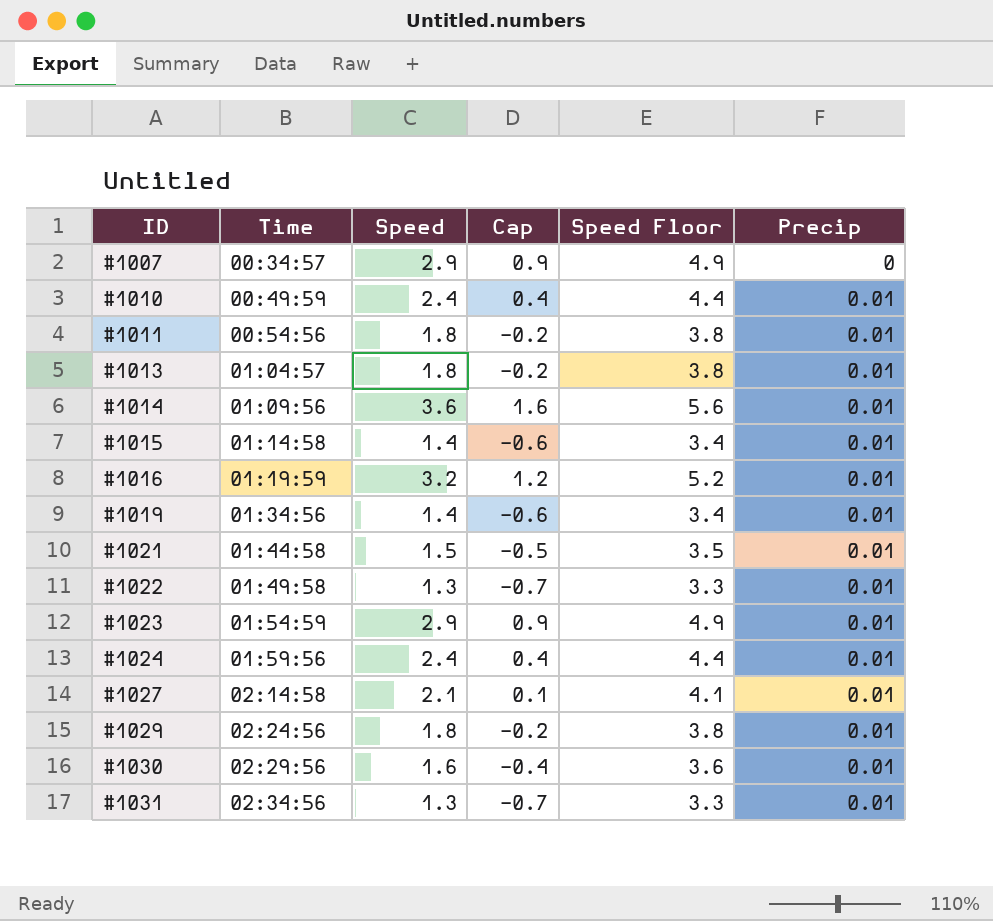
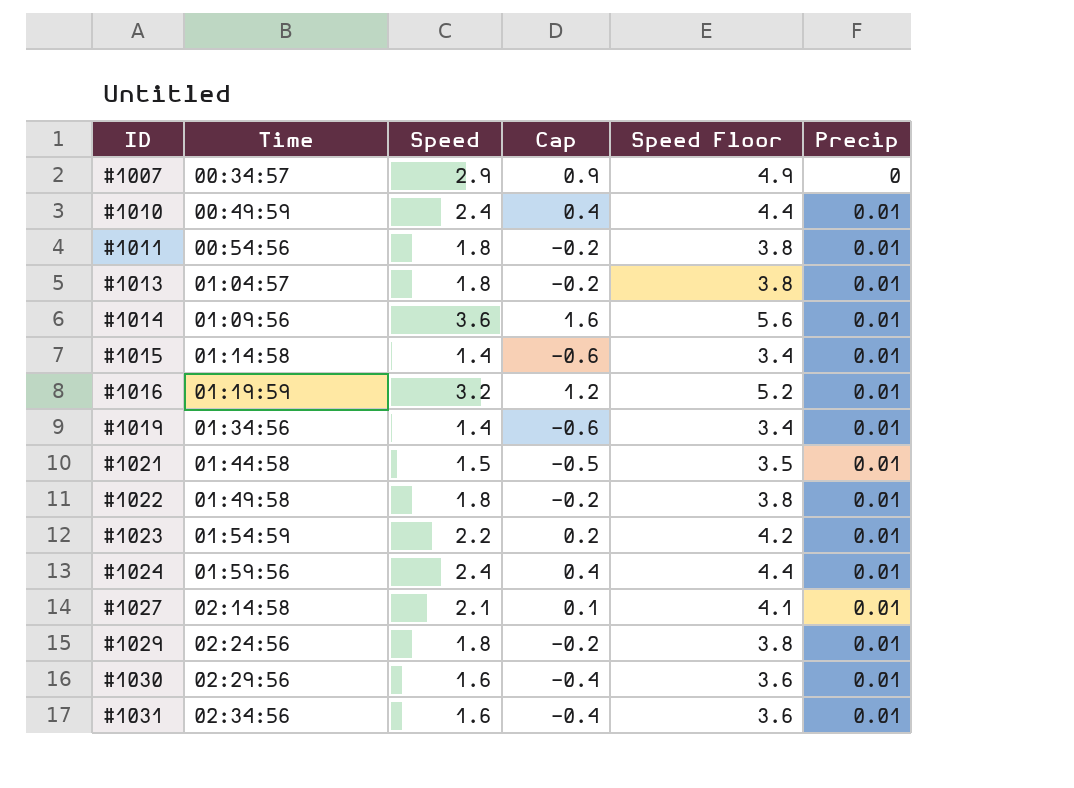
#1022 | Speed: 1.3 -> 1.8
#1022 | Cap: -0.7 -> -0.2
#1022 | Speed Floor: 3.3 -> 3.8
#1023 | Speed: 2.9 -> 2.2
#1023 | Cap: 0.9 -> 0.2
#1023 | Speed Floor: 4.9 -> 4.2
#1031 | Speed: 1.3 -> 1.6
#1031 | Cap: -0.7 -> -0.4
#1031 | Speed Floor: 3.3 -> 3.6

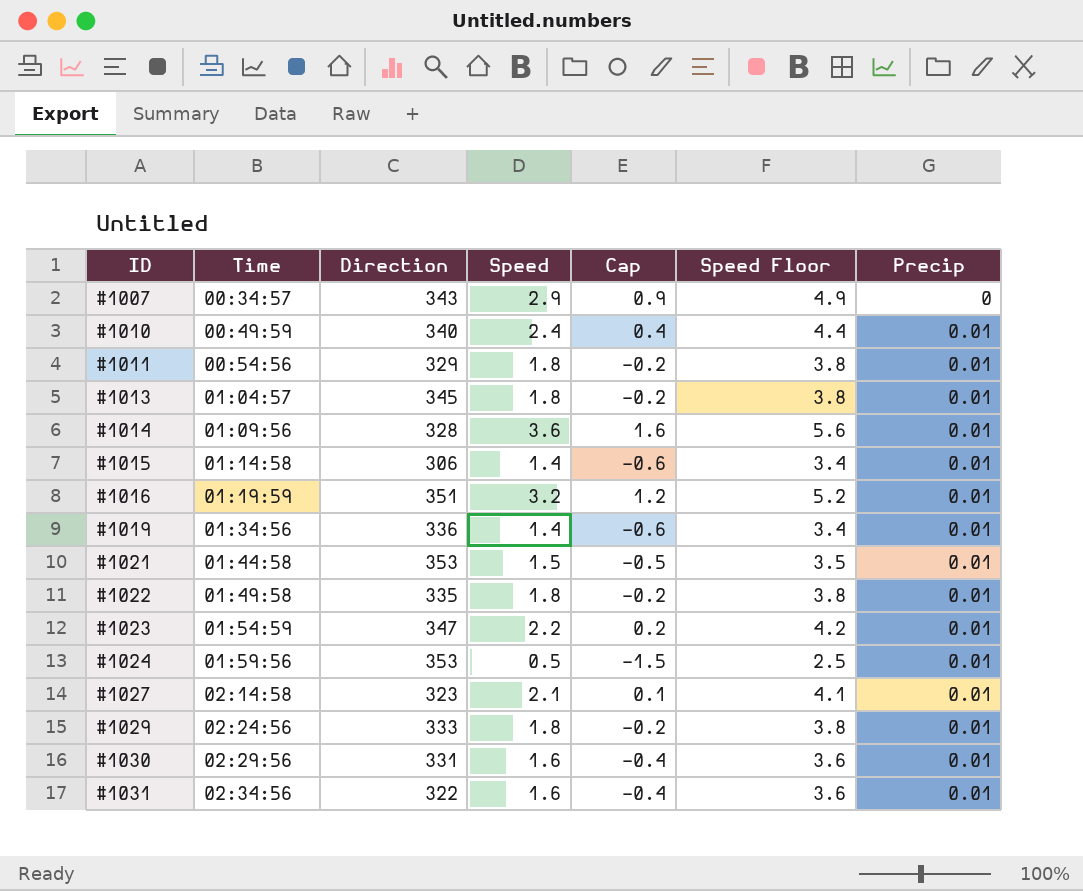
column Direction | position: none -> 3
#1024 | Speed: 2.4 -> 0.5
#1024 | Cap: 0.4 -> -1.5
#1024 | Speed Floor: 4.4 -> 2.5

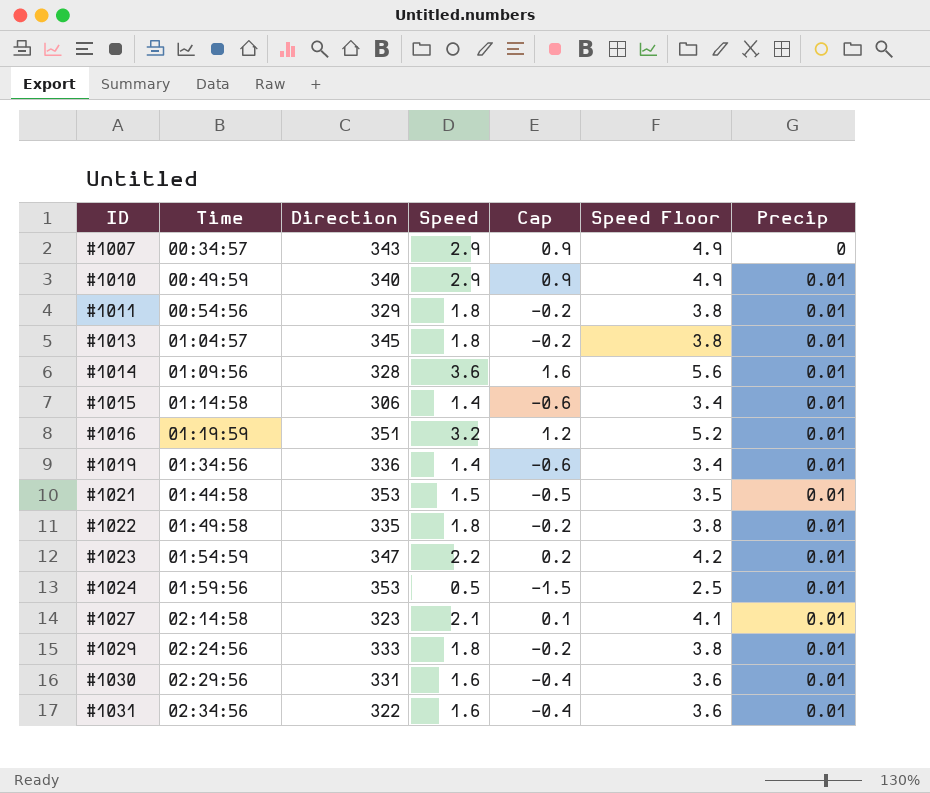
#1010 | Speed: 2.4 -> 2.9
#1010 | Cap: 0.4 -> 0.9
#1010 | Speed Floor: 4.4 -> 4.9

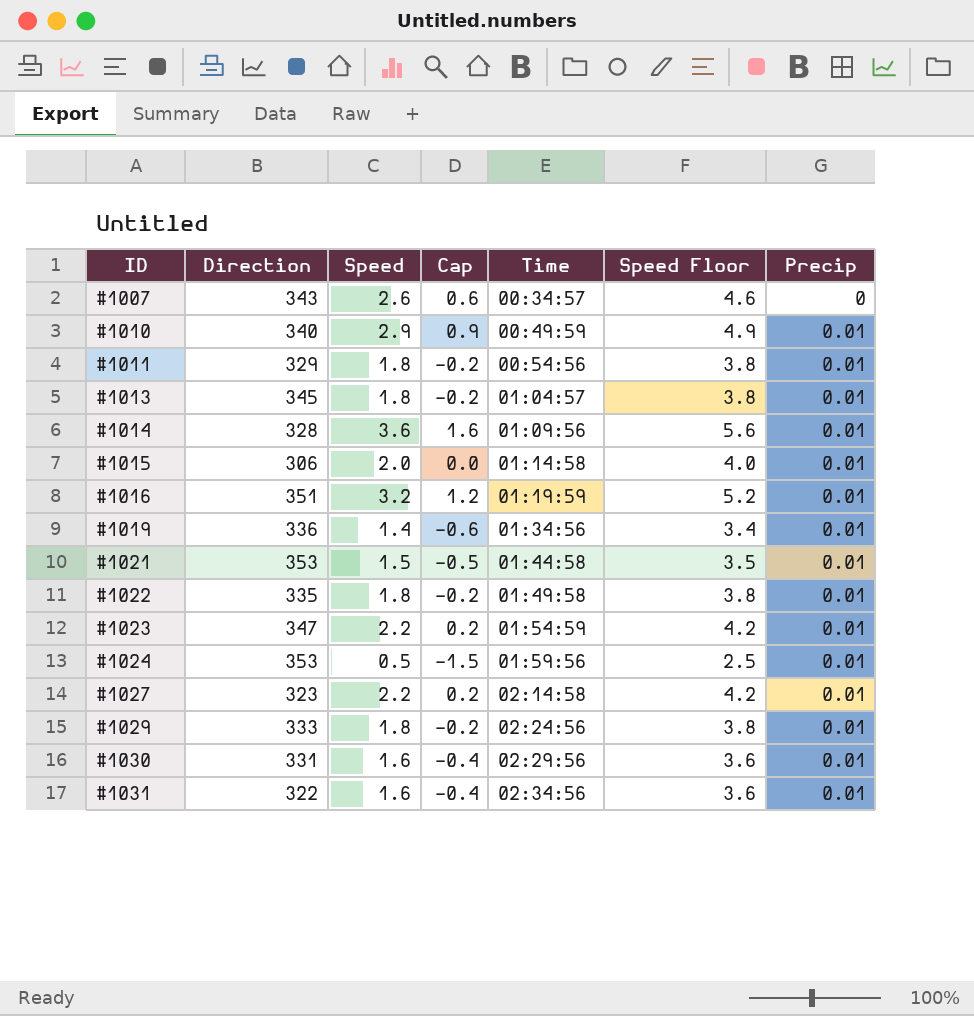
column Time | position: 2 -> 5
#1007 | Speed: 2.9 -> 2.6
#1007 | Cap: 0.9 -> 0.6
#1007 | Speed Floor: 4.9 -> 4.6
#1015 | Speed: 1.4 -> 2.0
#1015 | Cap: -0.6 -> 0.0
#1015 | Speed Floor: 3.4 -> 4.0
#1027 | Speed: 2.1 -> 2.2
#1027 | Cap: 0.1 -> 0.2
#1027 | Speed Floor: 4.1 -> 4.2

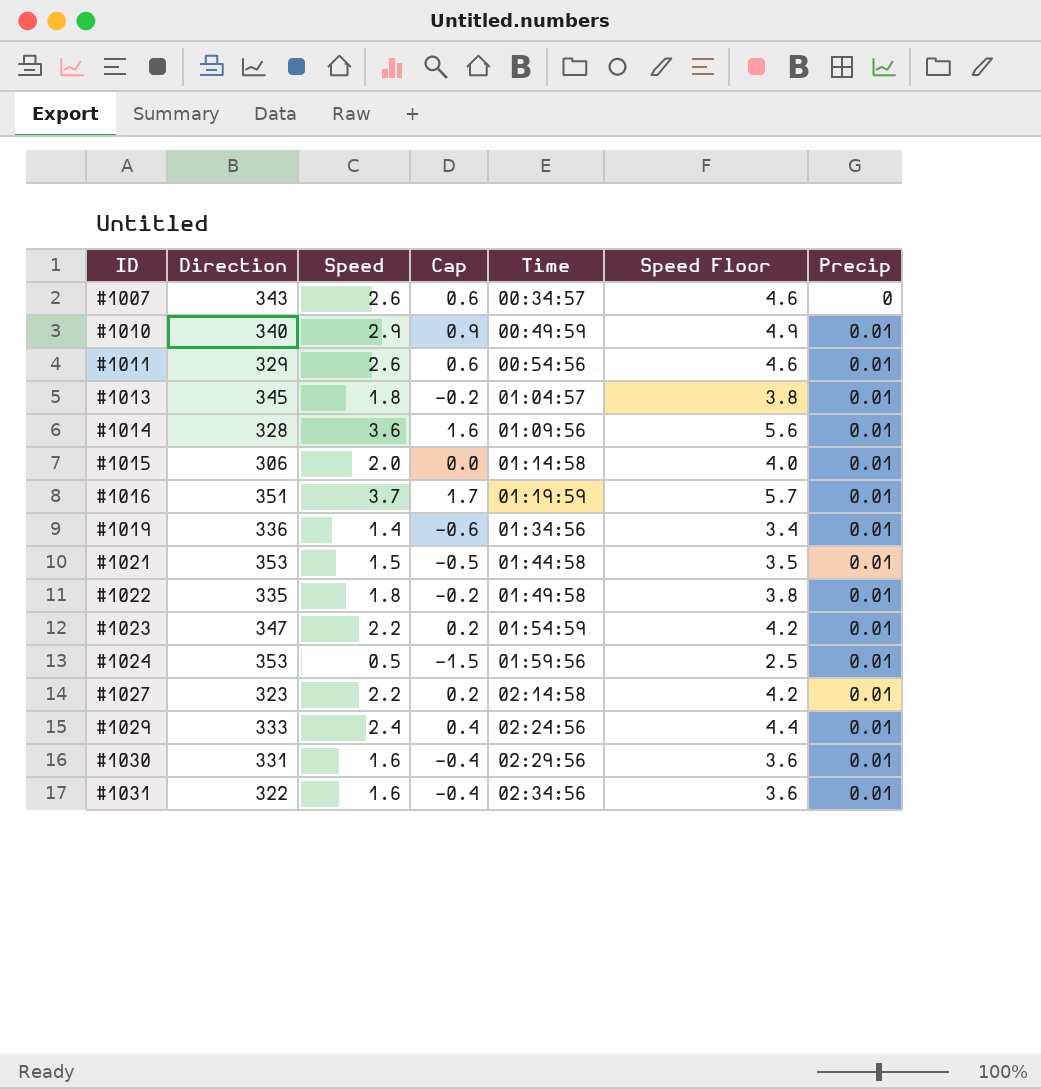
#1011 | Speed: 1.8 -> 2.6
#1011 | Cap: -0.2 -> 0.6
#1011 | Speed Floor: 3.8 -> 4.6
#1016 | Speed: 3.2 -> 3.7
#1016 | Cap: 1.2 -> 1.7
#1016 | Speed Floor: 5.2 -> 5.7
#1029 | Speed: 1.8 -> 2.4
#1029 | Cap: -0.2 -> 0.4
#1029 | Speed Floor: 3.8 -> 4.4

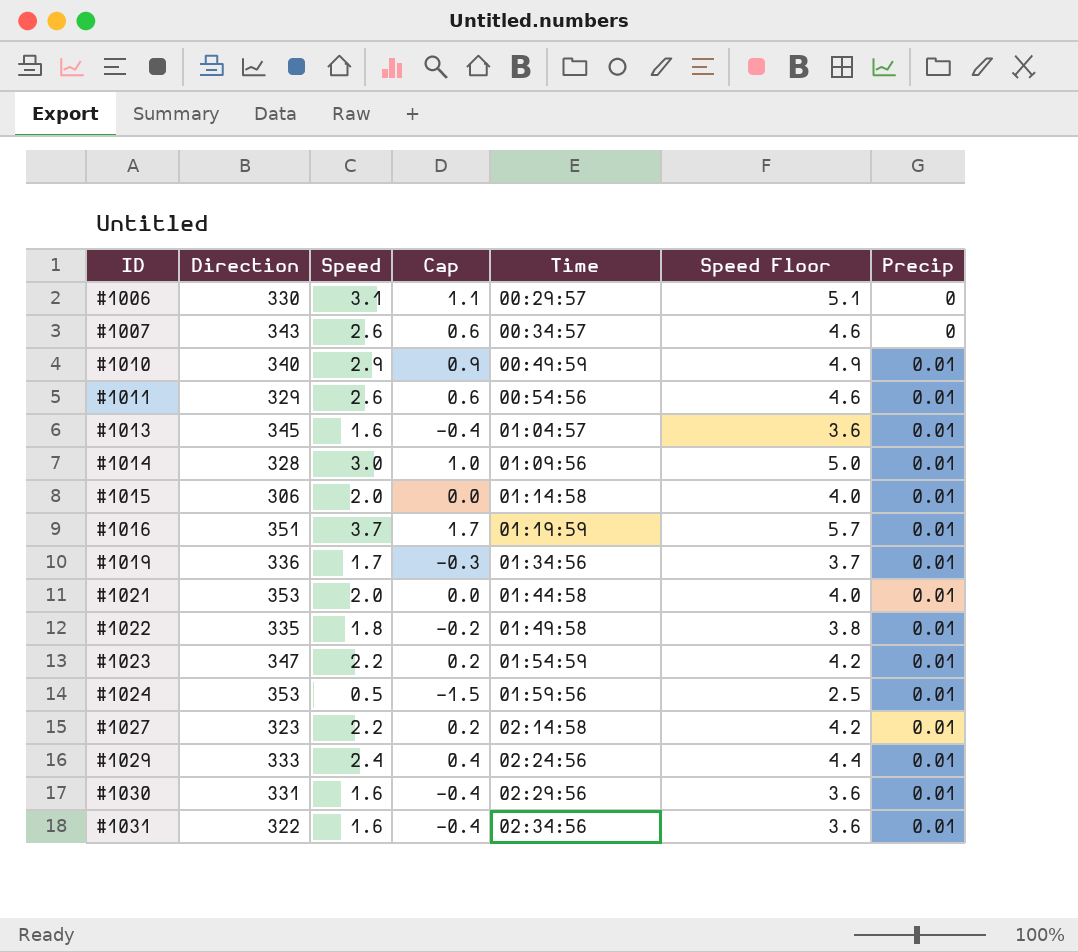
row #1006: none -> 330 | 3.1 | 1.1 | 00:29:57 | 5.1 | 0
#1013 | Speed: 1.8 -> 1.6
#1013 | Cap: -0.2 -> -0.4
#1013 | Speed Floor: 3.8 -> 3.6
#1014 | Speed: 3.6 -> 3.0
#1014 | Cap: 1.6 -> 1.0
#1014 | Speed Floor: 5.6 -> 5.0
#1019 | Speed: 1.4 -> 1.7
#1019 | Cap: -0.6 -> -0.3
#1019 | Speed Floor: 3.4 -> 3.7
#1021 | Speed: 1.5 -> 2.0
#1021 | Cap: -0.5 -> 0.0
#1021 | Speed Floor: 3.5 -> 4.0

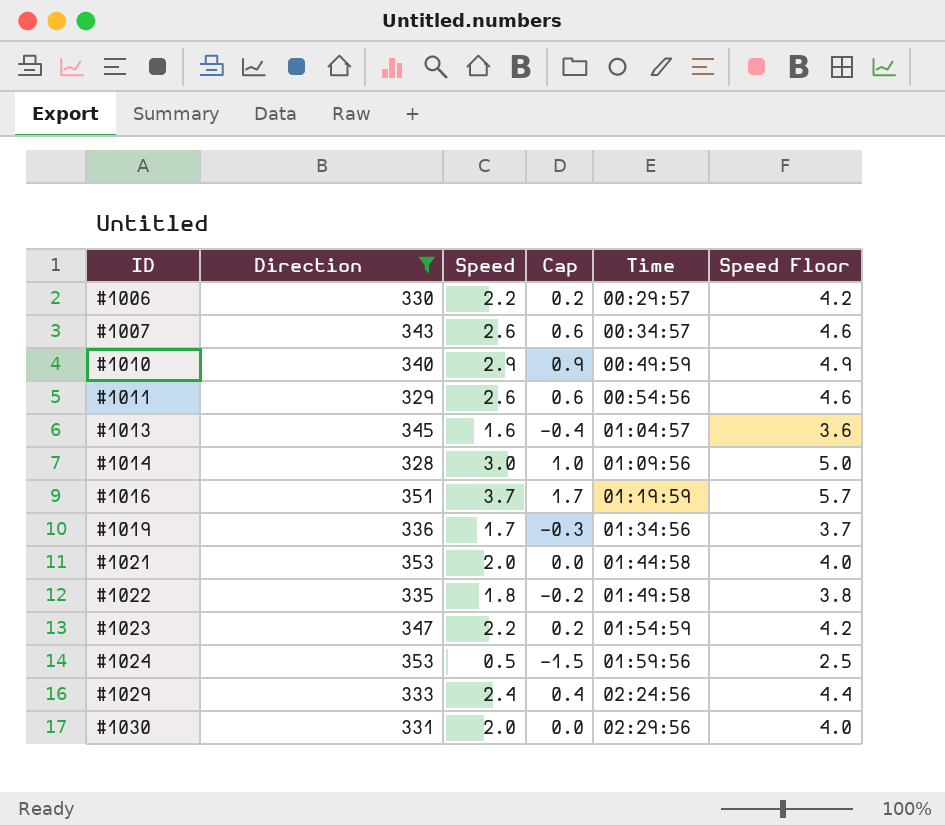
filter: none -> Direction >= 328
column Precip | position: 7 -> none
#1006 | Speed: 3.1 -> 2.2
#1006 | Cap: 1.1 -> 0.2
#1006 | Speed Floor: 5.1 -> 4.2
#1030 | Speed: 1.6 -> 2.0
#1030 | Cap: -0.4 -> 0.0
#1030 | Speed Floor: 3.6 -> 4.0

